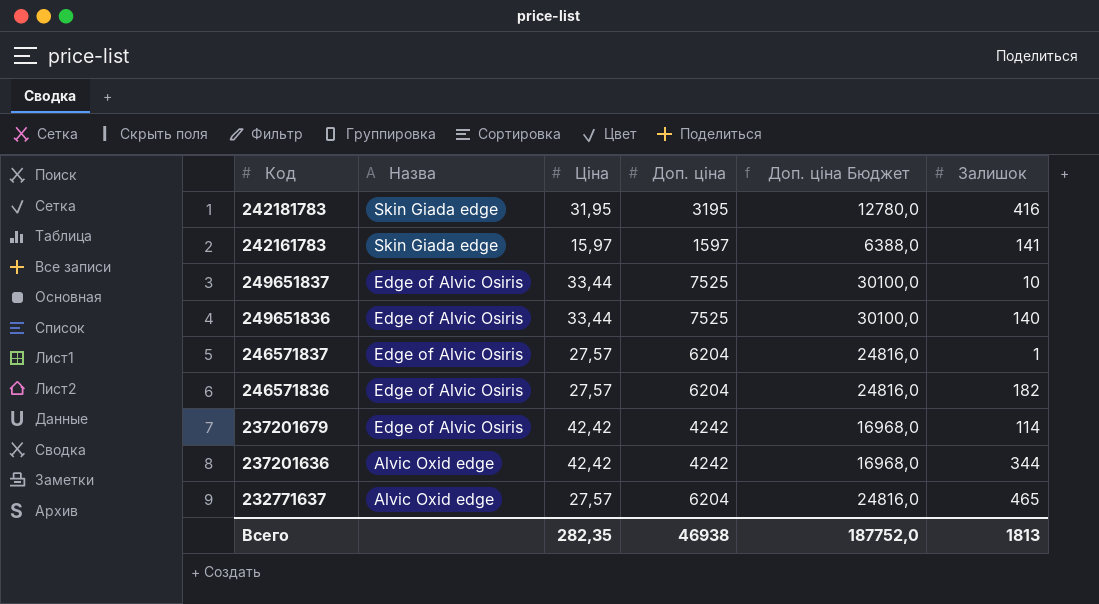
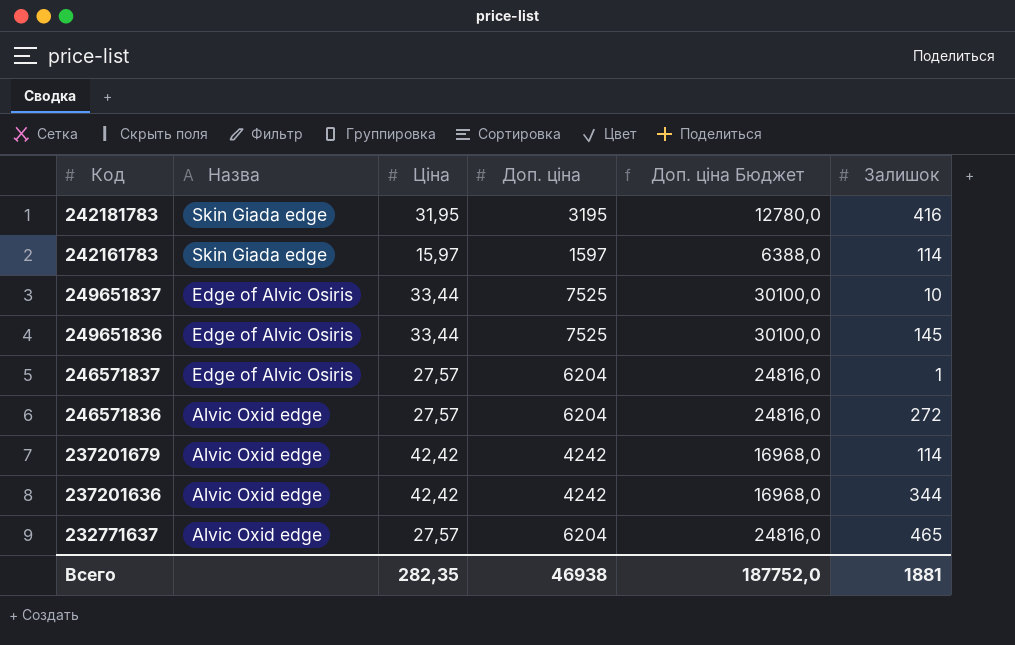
242161783 | Залишок: 141 -> 114
249651836 | Залишок: 140 -> 145
246571836 | Назва: Edge of Alvic Osiris -> Alvic Oxid edge
246571836 | Залишок: 182 -> 272
237201679 | Назва: Edge of Alvic Osiris -> Alvic Oxid edge
Всего | Залишок: 1813 -> 1881

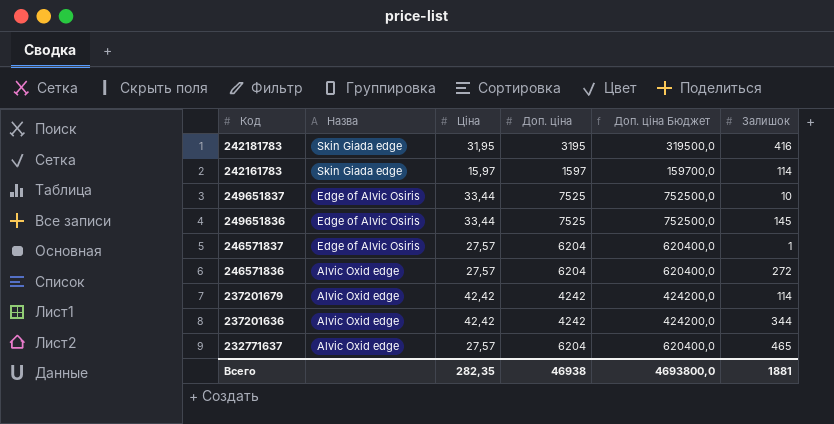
column Доп. ціна Бюджет | formula: [Доп. ціна] * 4 -> [Доп. ціна] * 100
Всего | Доп. ціна Бюджет: 187752,0 -> 4693800,0

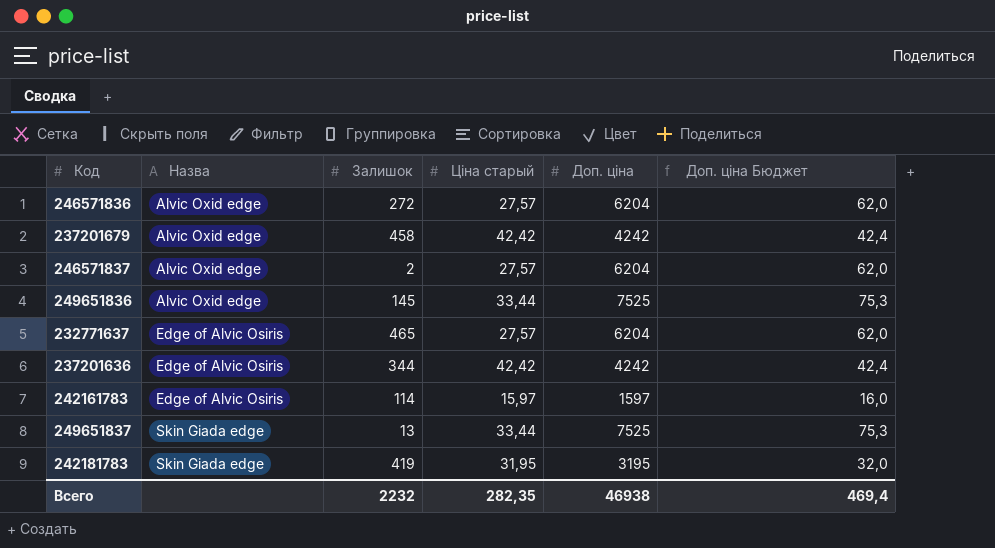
row order: Назва descending -> Назва ascending
column Залишок | position: 6 -> 3
column name: Ціна -> Ціна старый
column Доп. ціна Бюджет | formula: [Доп. ціна] * 100 -> [Доп. ціна] * 0,01
237201679 | Залишок: 114 -> 458
246571837 | Назва: Edge of Alvic Osiris -> Alvic Oxid edge
246571837 | Залишок: 1 -> 2
249651836 | Назва: Edge of Alvic Osiris -> Alvic Oxid edge
232771637 | Назва: Alvic Oxid edge -> Edge of Alvic Osiris
237201636 | Назва: Alvic Oxid edge -> Edge of Alvic Osiris
242161783 | Назва: Skin Giada edge -> Edge of Alvic Osiris
249651837 | Назва: Edge of Alvic Osiris -> Skin Giada edge
249651837 | Залишок: 10 -> 13
242181783 | Залишок: 416 -> 419
Всего | Залишок: 1881 -> 2232
Всего | Доп. ціна Бюджет: 4693800,0 -> 469,4

